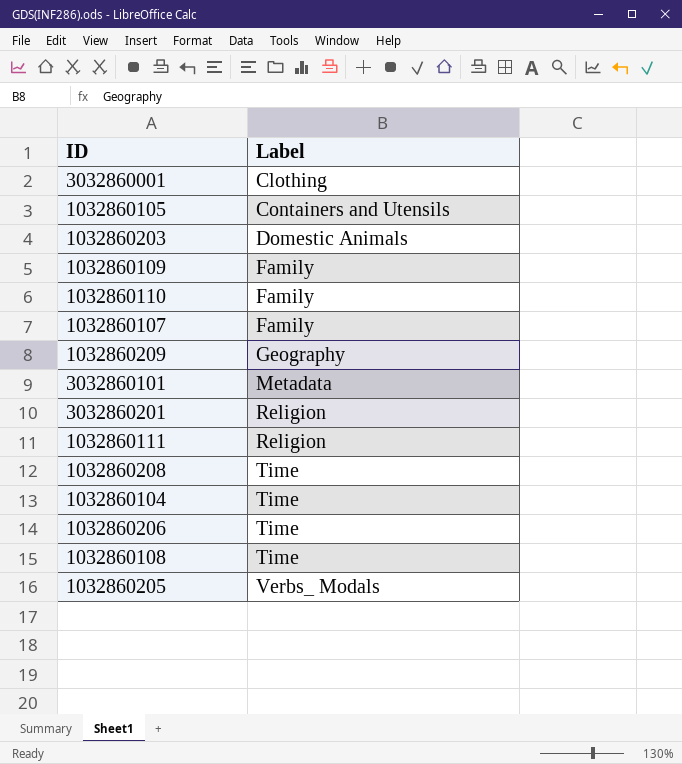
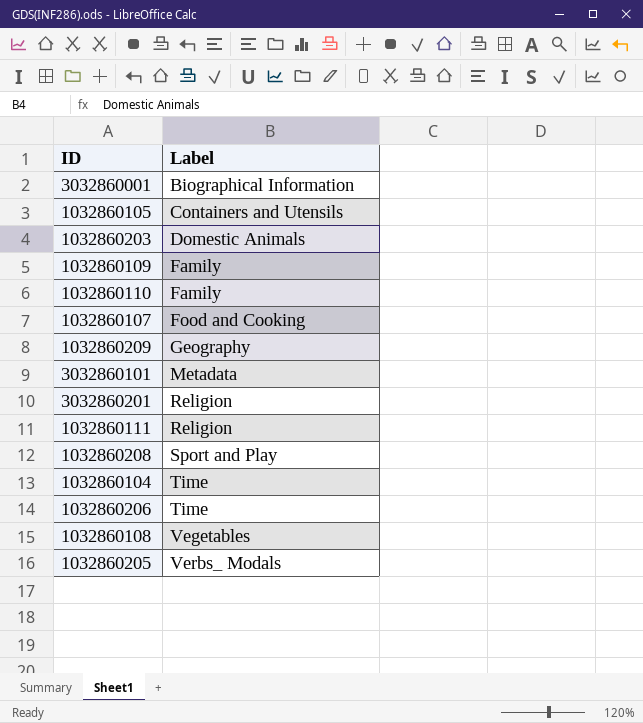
3032860001 | Label: Clothing -> Biographical Information
1032860107 | Label: Family -> Food and Cooking
1032860208 | Label: Time -> Sport and Play
1032860108 | Label: Time -> Vegetables

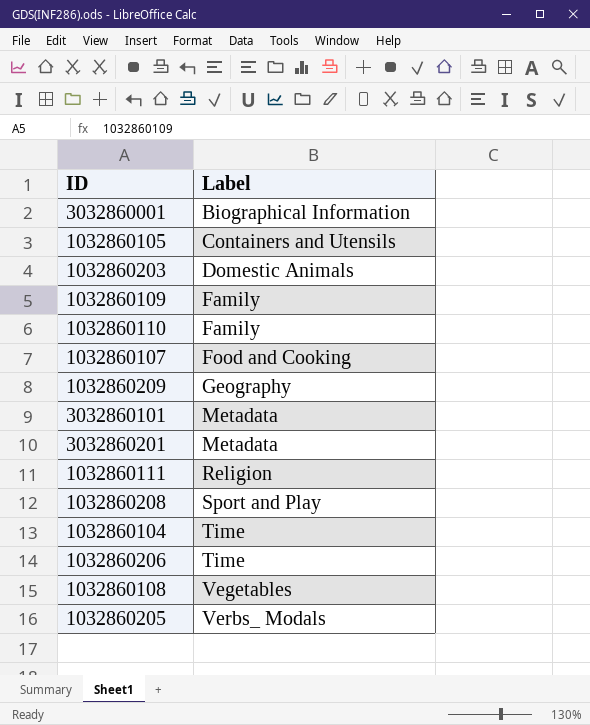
3032860201 | Label: Religion -> Metadata

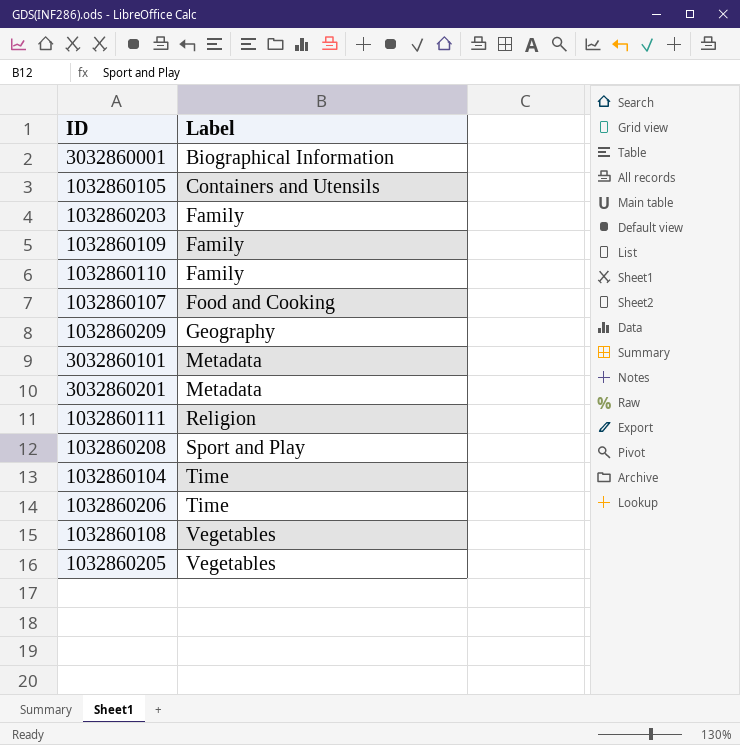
1032860203 | Label: Domestic Animals -> Family
1032860205 | Label: Verbs_ Modals -> Vegetables

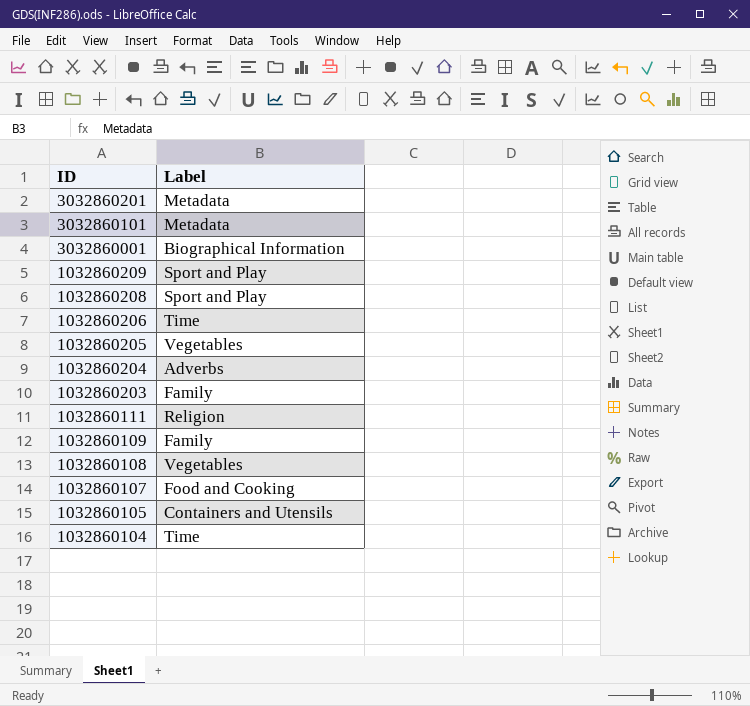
row order: Label ascending -> ID descending
row 1032860110: Family -> none
1032860209 | Label: Geography -> Sport and Play
row 1032860204: none -> Adverbs

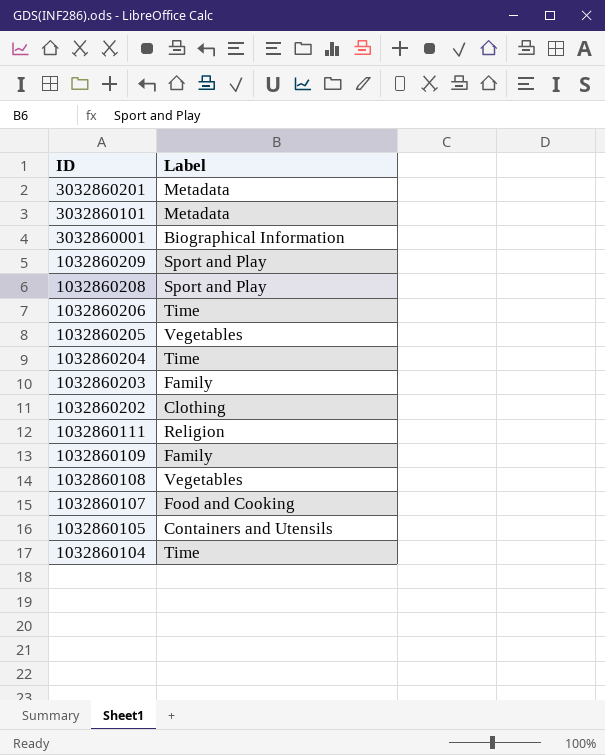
1032860204 | Label: Adverbs -> Time
row 1032860202: none -> Clothing

